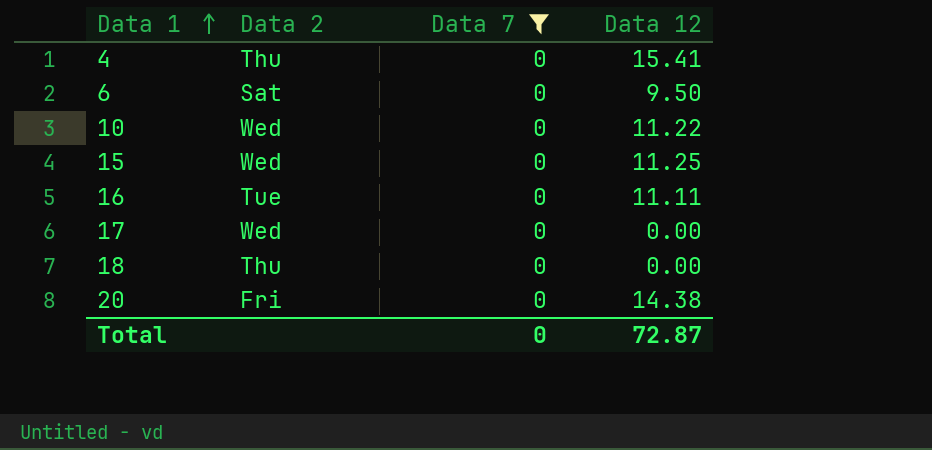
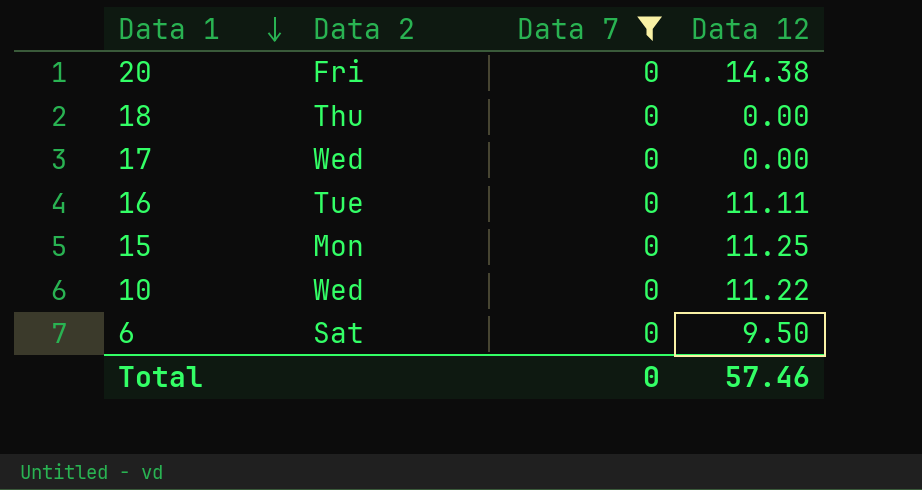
row order: Data 1 ascending -> Data 1 descending
row 4: Thu | 0 | 15.41 -> none
15 | Data 2: Wed -> Mon
Total | Data 12: 72.87 -> 57.46

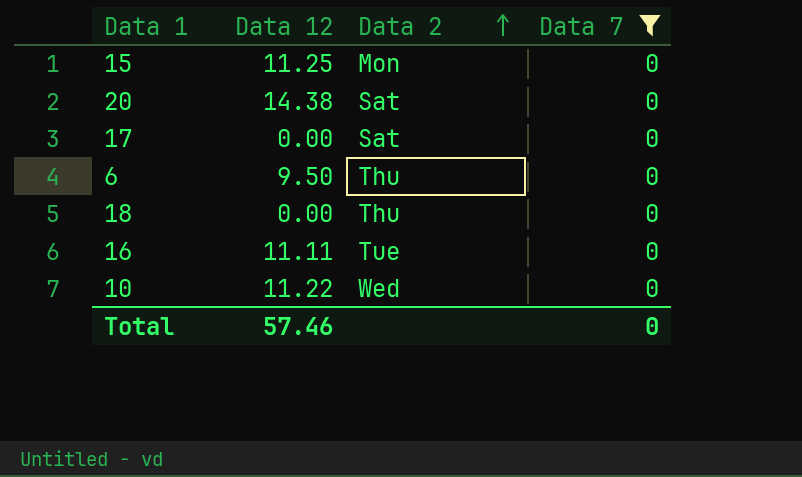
row order: Data 1 descending -> Data 2 ascending
column Data 12 | position: 4 -> 2
20 | Data 2: Fri -> Sat
17 | Data 2: Wed -> Sat
6 | Data 2: Sat -> Thu

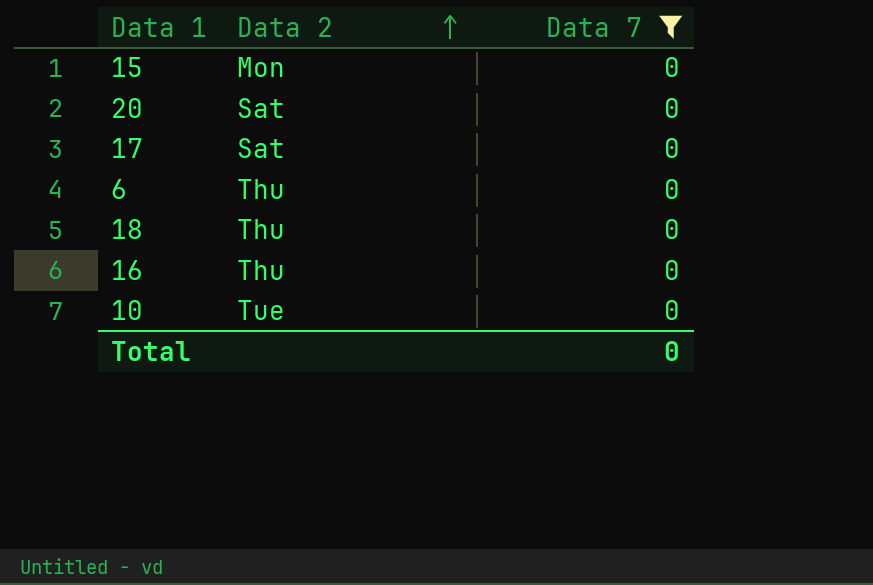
column Data 12 | position: 2 -> none
16 | Data 2: Tue -> Thu
10 | Data 2: Wed -> Tue

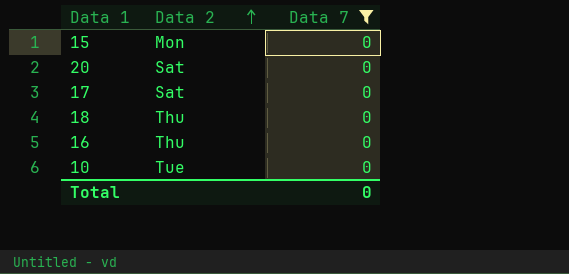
row 6: Thu | 0 -> none

